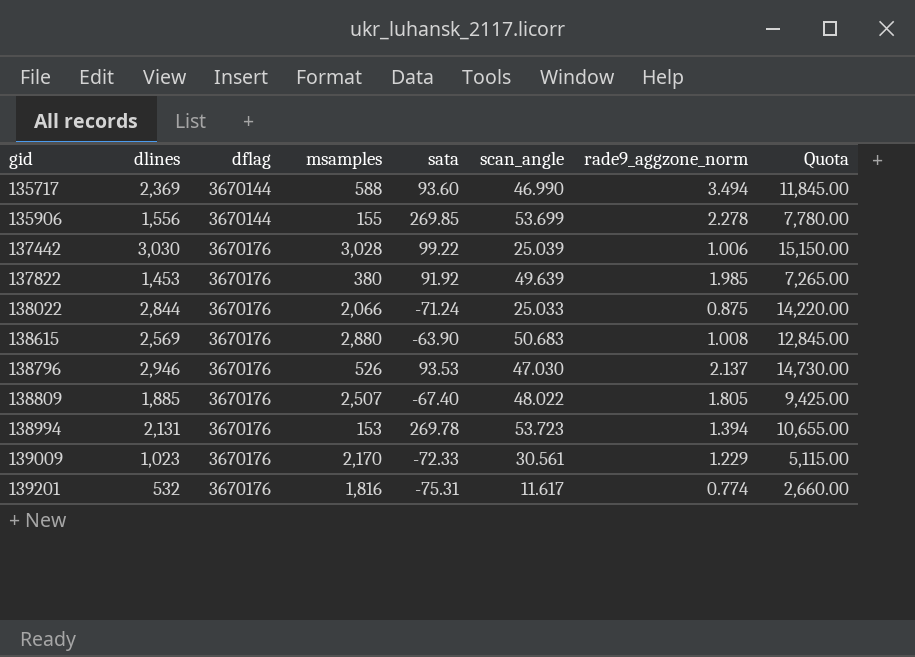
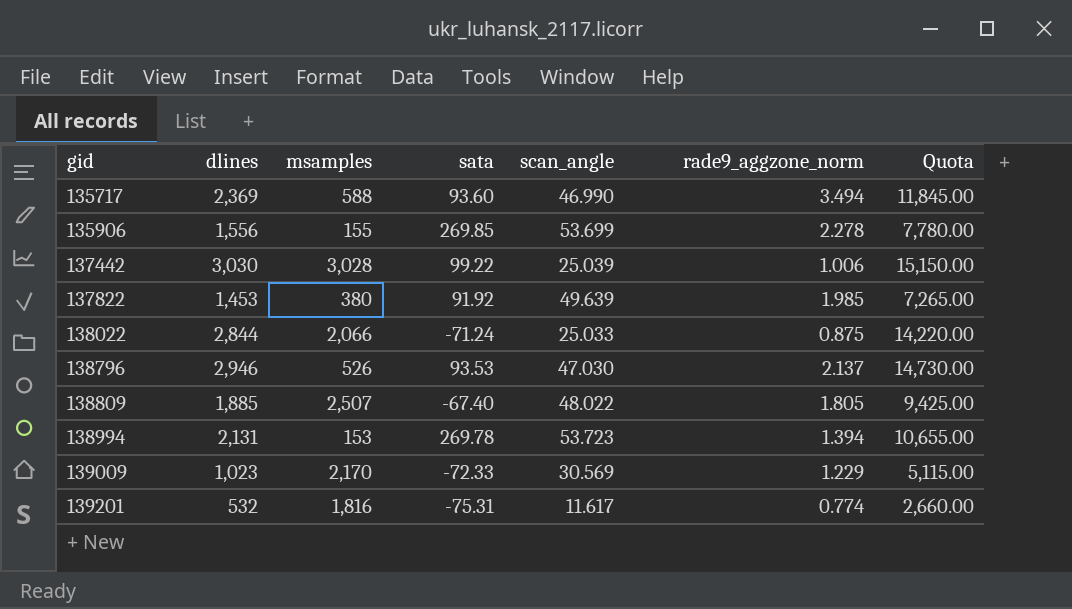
column dflag | position: 3 -> none
row 138615: 2,569 | 3670176 | 2,880 | -63.90 | 50.683 | 1.008 | 12,845.00 -> none
139009 | scan_angle: 30.561 -> 30.569

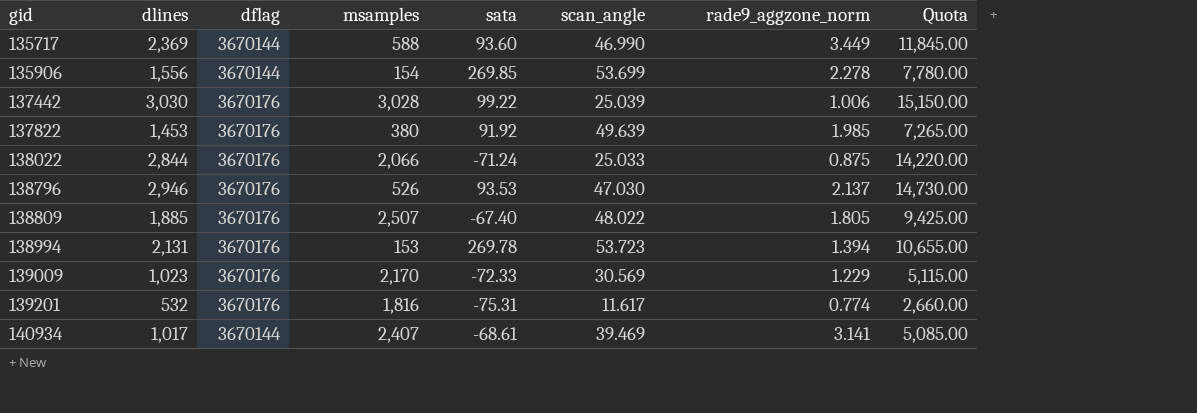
column dflag | position: none -> 3
135717 | rade9_aggzone_norm: 3.494 -> 3.449
135906 | msamples: 155 -> 154
row 140934: none -> 1,017 | 3670144 | 2,407 | -68.61 | 39.469 | 3.141 | 5,085.00

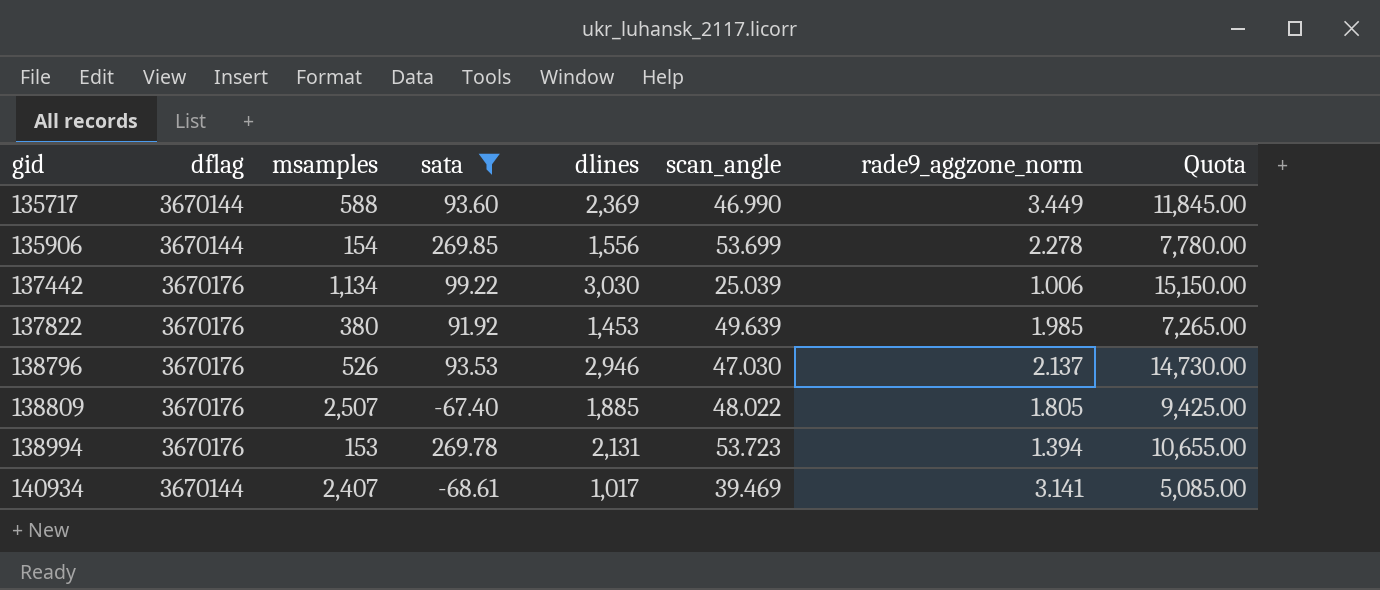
filter: none -> sata >= -68.61
column dlines | position: 2 -> 5
137442 | msamples: 3,028 -> 1,134

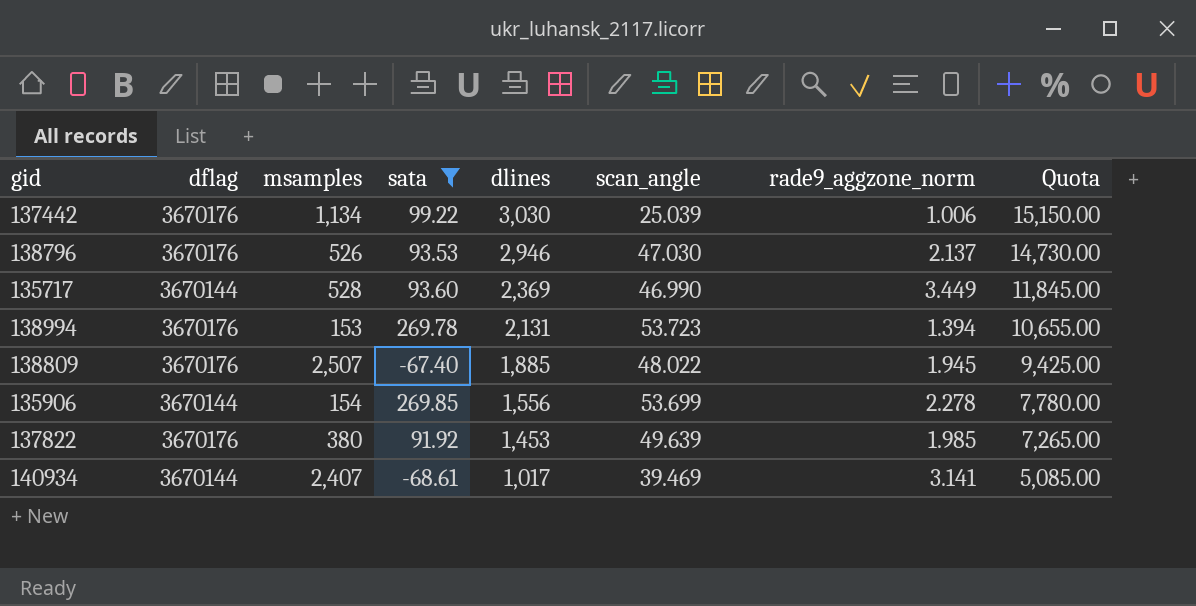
row order: gid ascending -> dlines descending
135717 | msamples: 588 -> 528
138809 | rade9_aggzone_norm: 1.805 -> 1.945

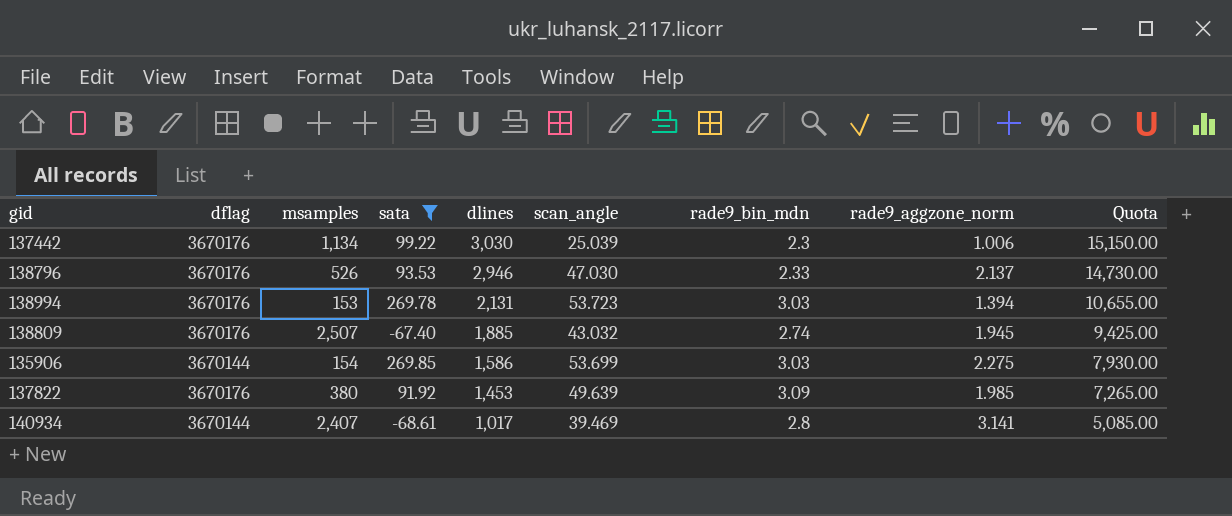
column rade9_bin_mdn | position: none -> 7
row 135717: 3670144 | 528 | 93.60 | 2,369 | 46.990 | 3.449 | 11,845.00 -> none
138809 | scan_angle: 48.022 -> 43.032
135906 | dlines: 1,556 -> 1,586
135906 | rade9_aggzone_norm: 2.278 -> 2.275
135906 | Quota: 7,780.00 -> 7,930.00

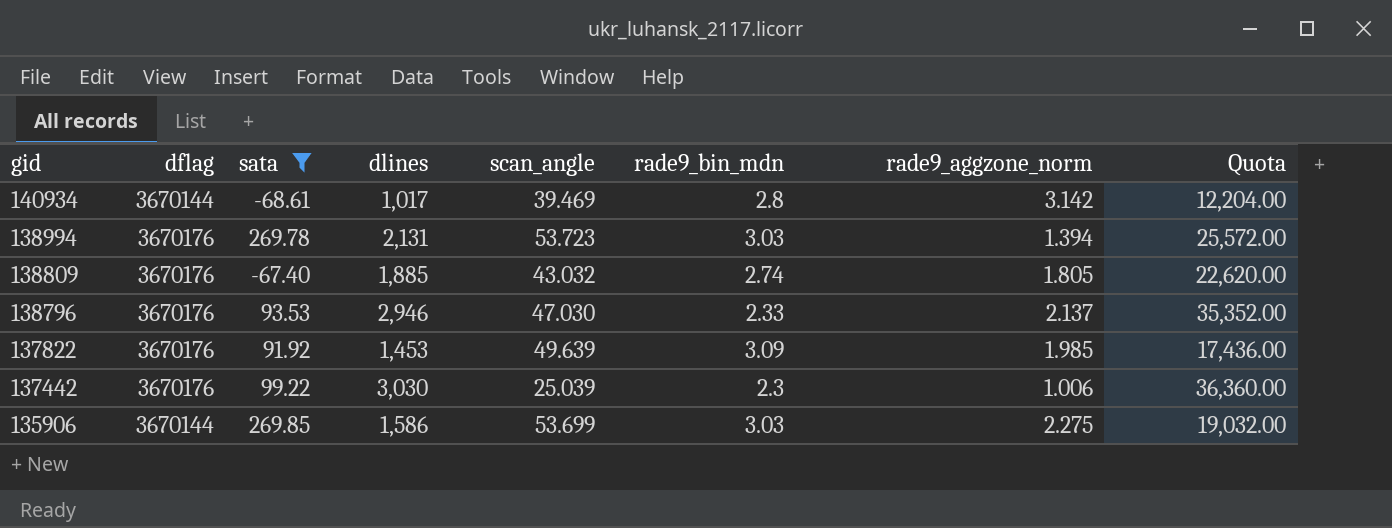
row order: dlines descending -> gid descending
column msamples | position: 3 -> none
column Quota | formula: [dlines] * 5 -> [dlines] * 12
140934 | rade9_aggzone_norm: 3.141 -> 3.142
138809 | rade9_aggzone_norm: 1.945 -> 1.805

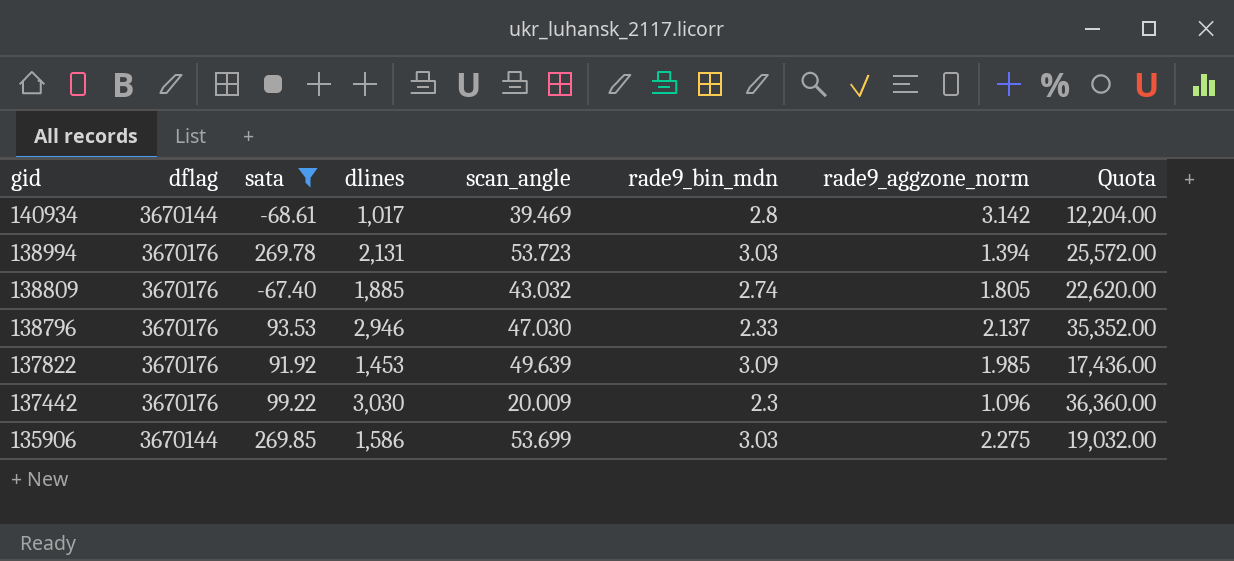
137442 | scan_angle: 25.039 -> 20.009
137442 | rade9_aggzone_norm: 1.006 -> 1.096

